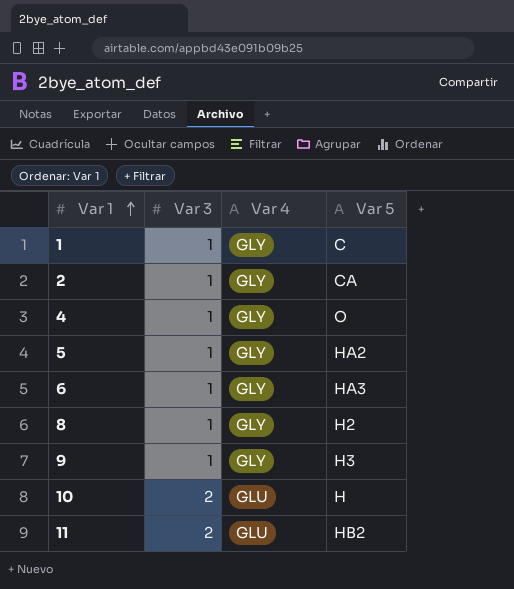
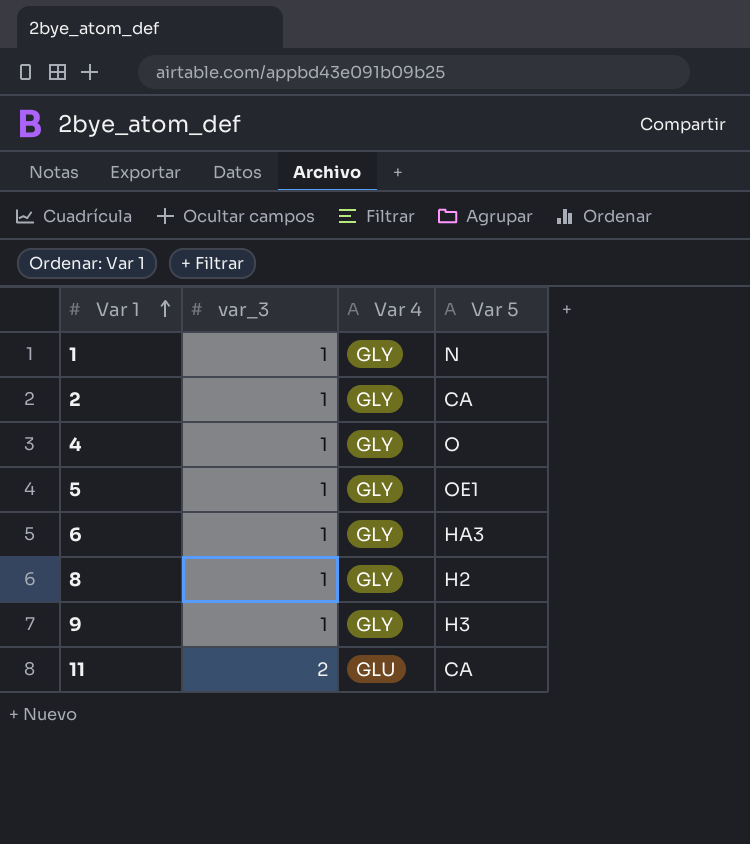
column name: Var 3 -> var_3
row 10: 2 | GLU | H -> none
1 | Var 5: C -> N
5 | Var 5: HA2 -> OE1
11 | Var 5: HB2 -> CA

